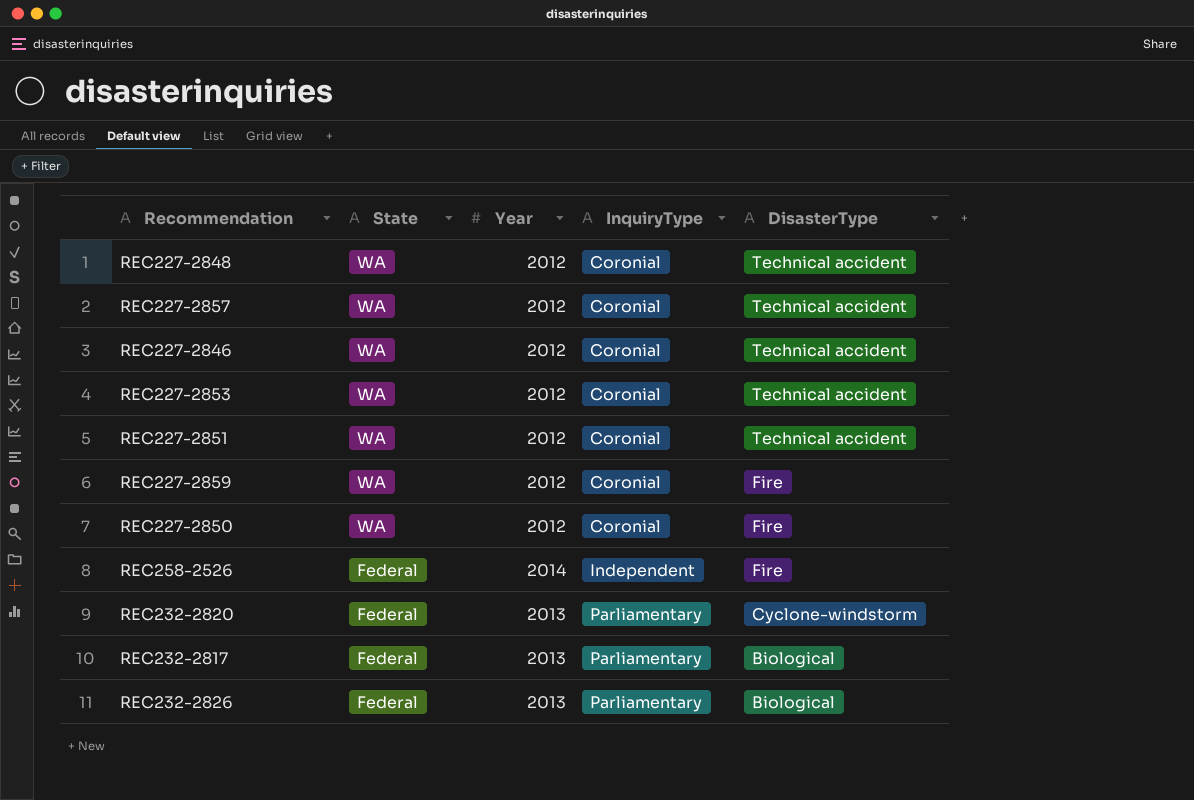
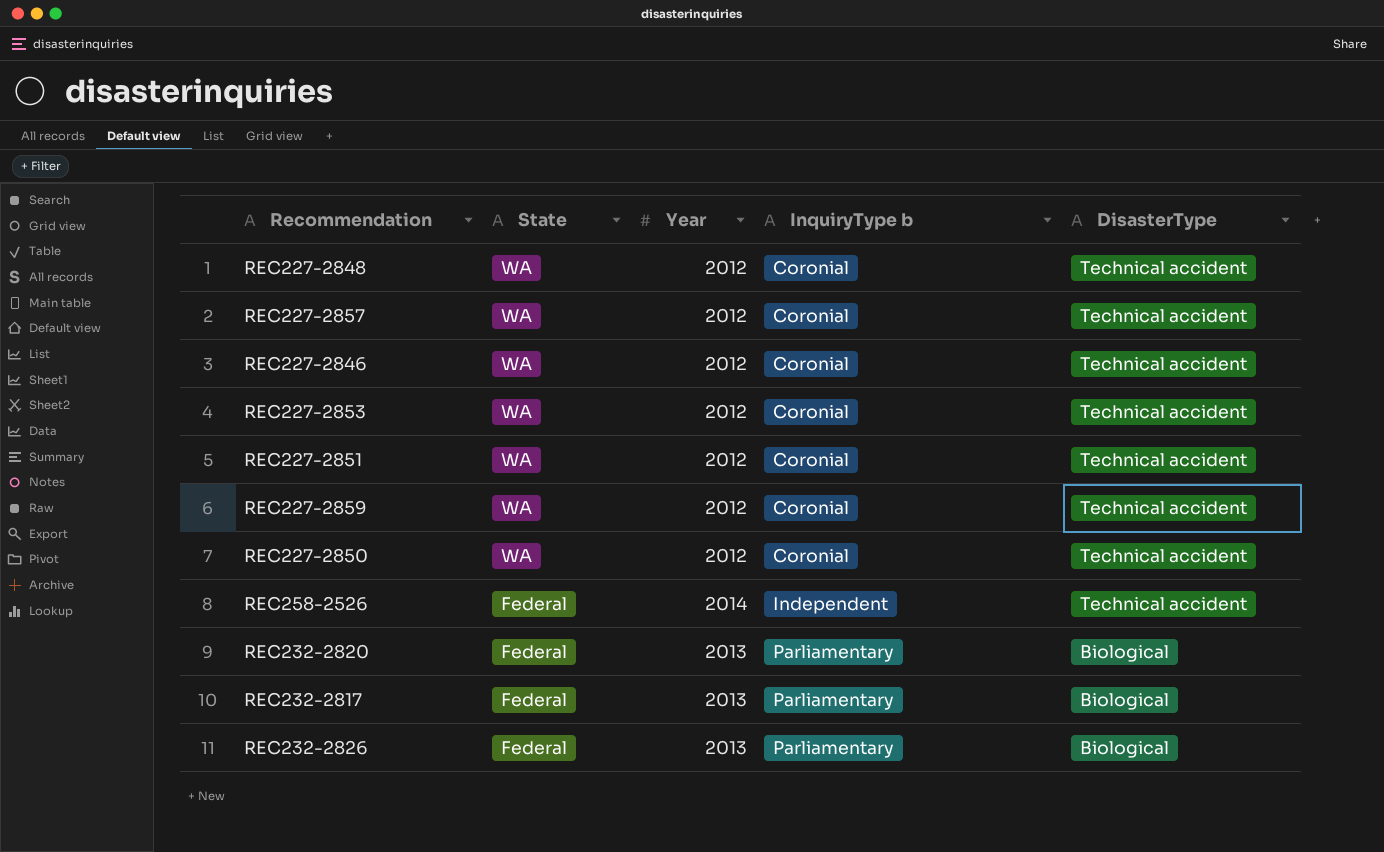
column name: InquiryType -> InquiryType b
REC227-2859 | DisasterType: Fire -> Technical accident
REC227-2850 | DisasterType: Fire -> Technical accident
REC258-2526 | DisasterType: Fire -> Technical accident
REC232-2820 | DisasterType: Cyclone-windstorm -> Biological

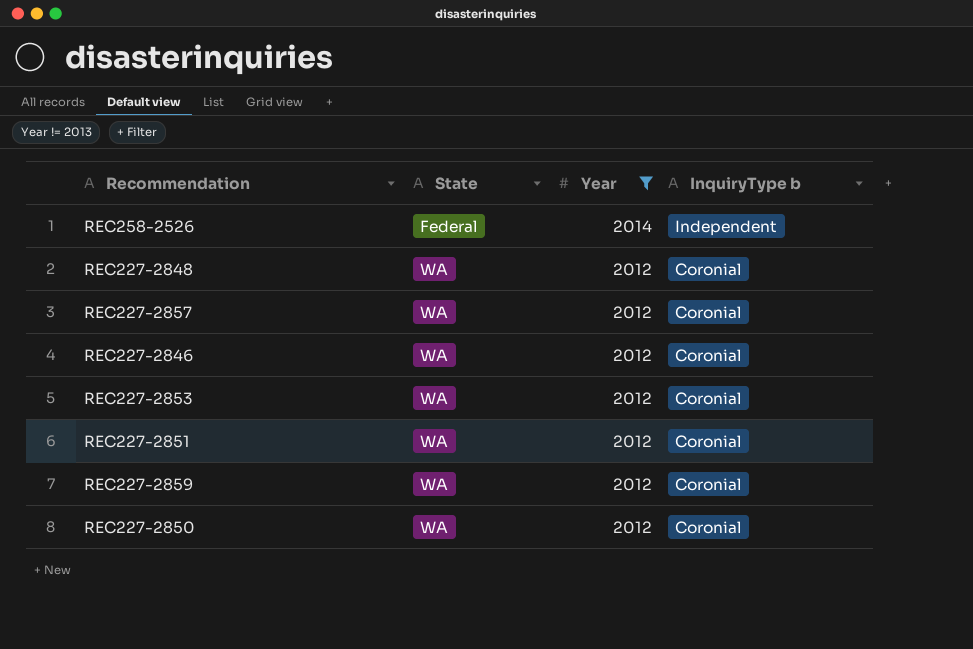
filter: none -> Year != 2013
row order: State descending -> State ascending
column DisasterType | position: 5 -> none

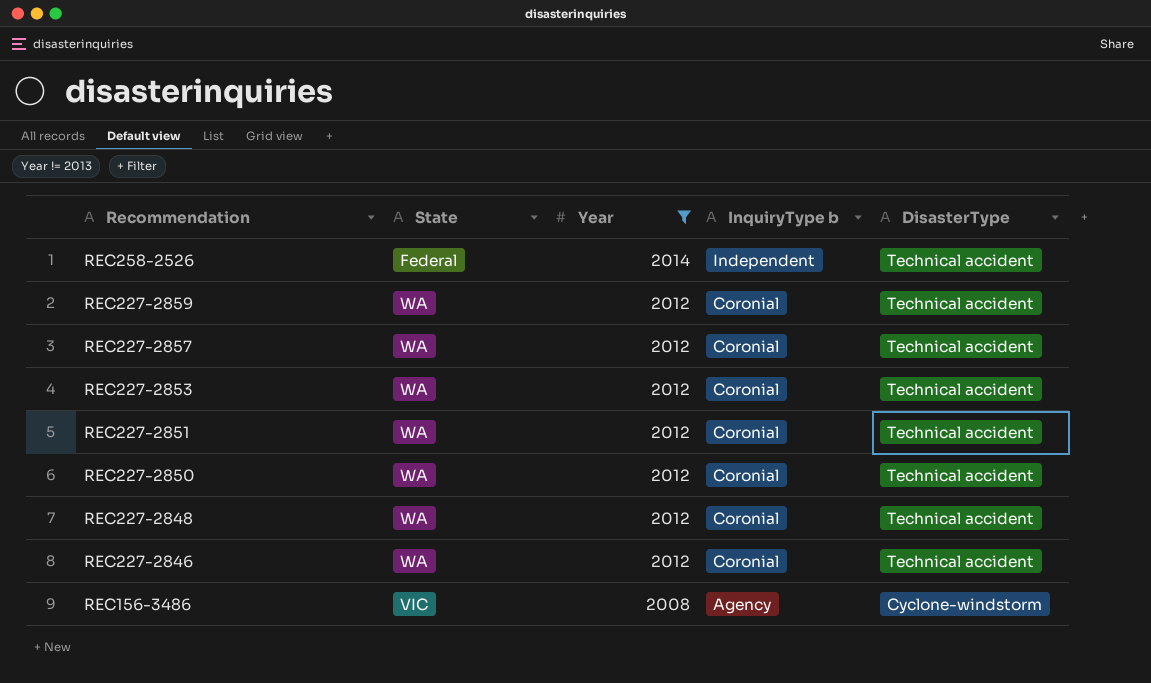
row order: State ascending -> Recommendation descending
column DisasterType | position: none -> 5
row REC156-3486: none -> VIC | 2008 | Agency | Cyclone-windstorm

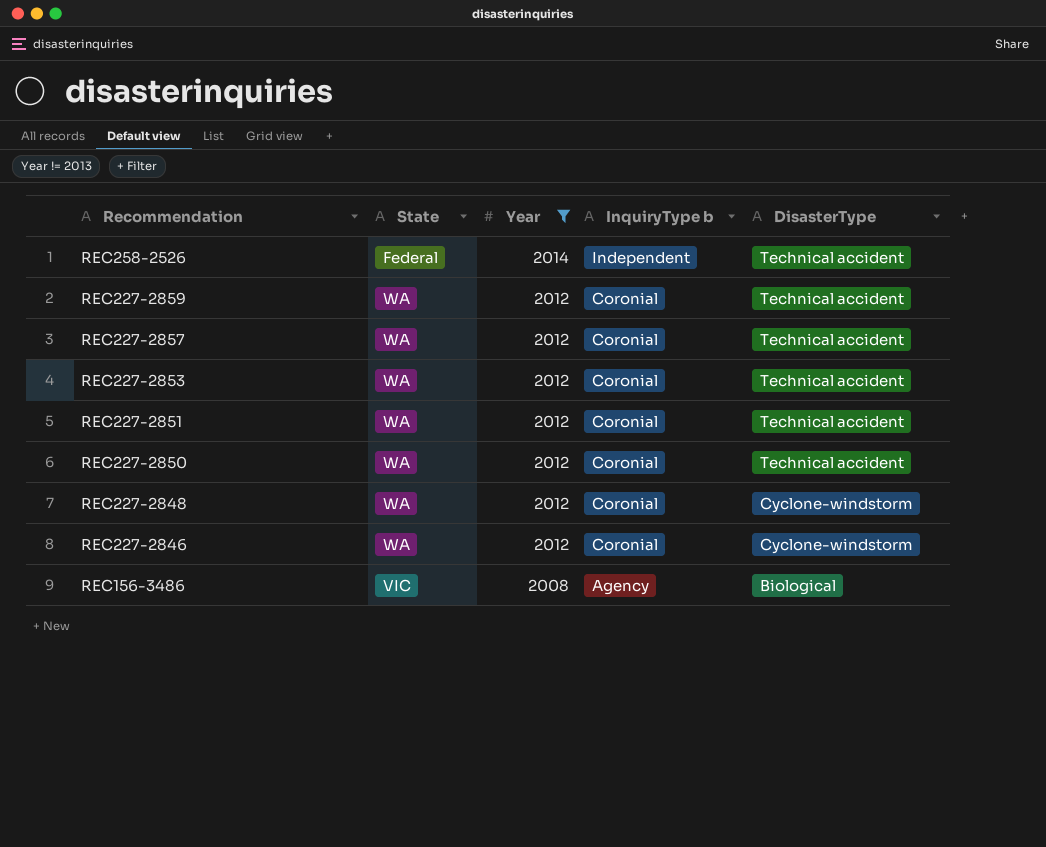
REC227-2848 | DisasterType: Technical accident -> Cyclone-windstorm
REC227-2846 | DisasterType: Technical accident -> Cyclone-windstorm
REC156-3486 | DisasterType: Cyclone-windstorm -> Biological

